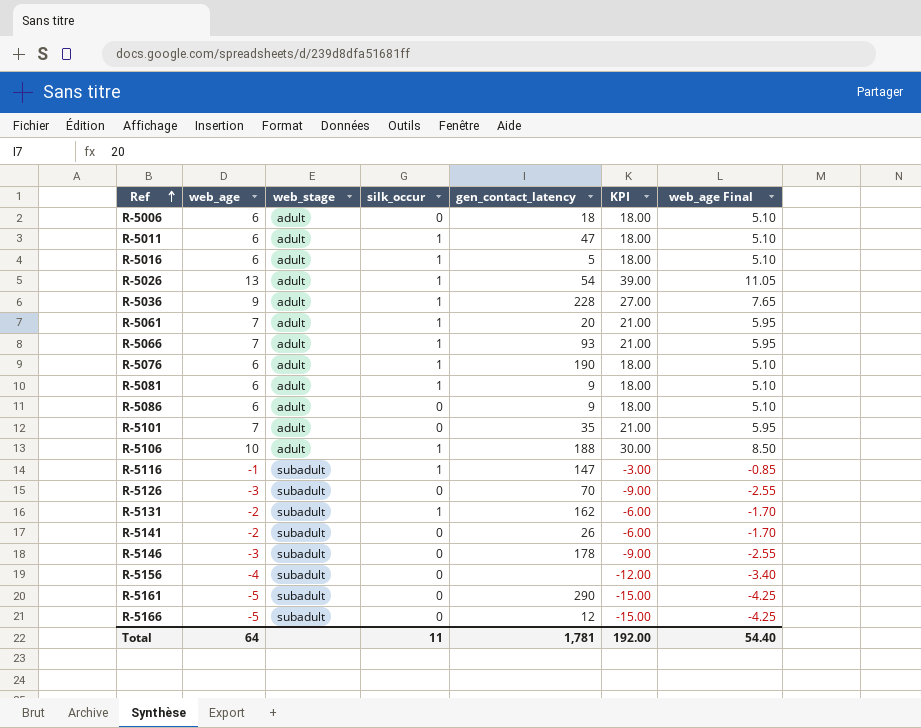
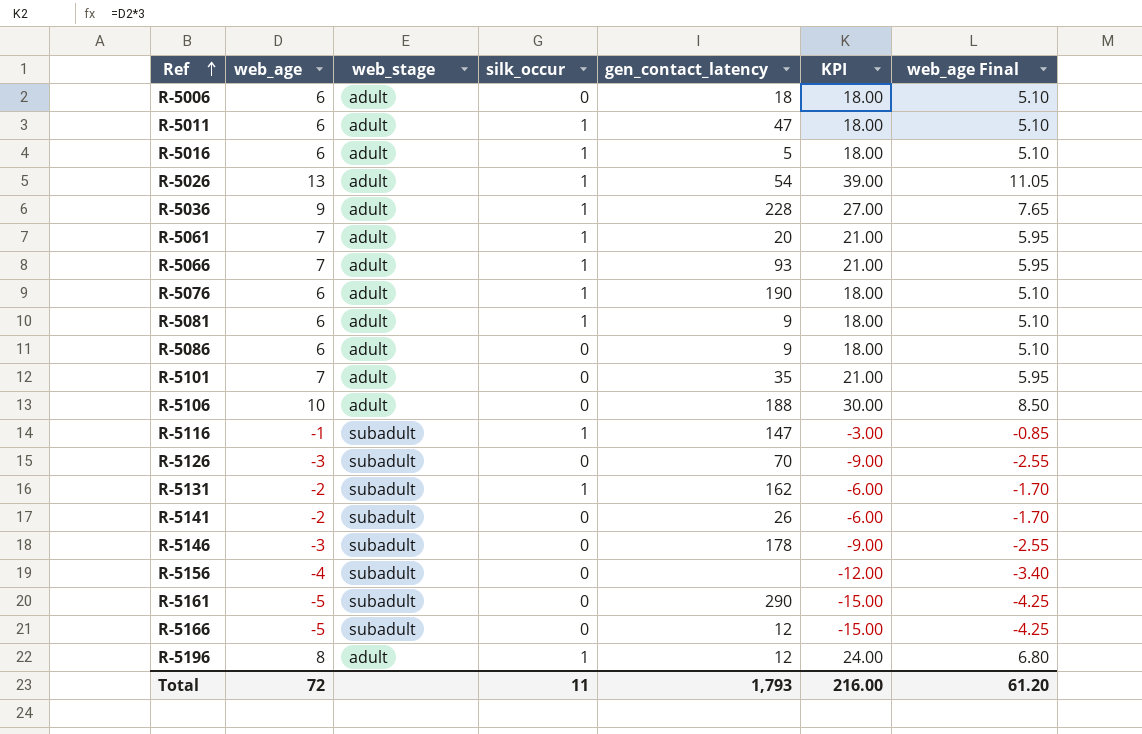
R-5106 | silk_occur: 1 -> 0
row R-5196: none -> 8 | adult | 1 | 12 | 24.00 | 6.80
Total | web_age: 64 -> 72
Total | gen_contact_latency: 1,781 -> 1,793
Total | KPI: 192.00 -> 216.00
Total | web_age Final: 54.40 -> 61.20

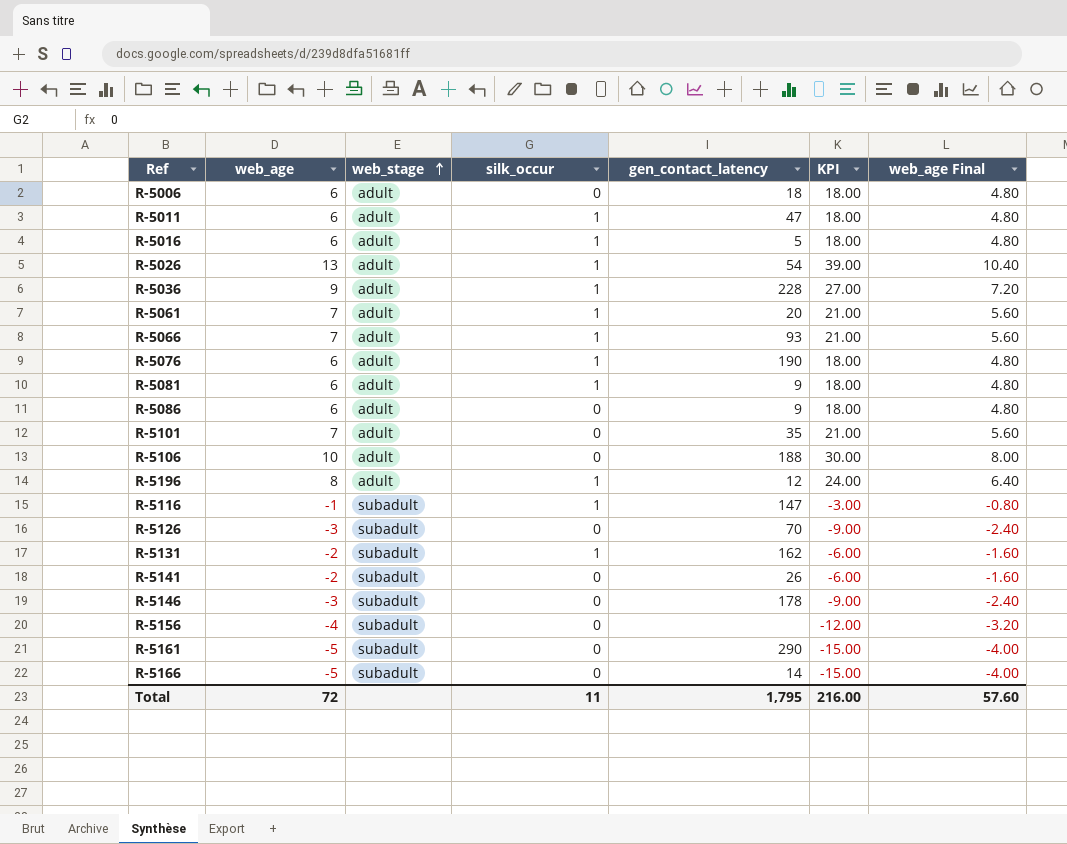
row order: Ref ascending -> web_stage ascending
column web_age Final | formula: [web_age] * 0.85 -> [web_age] * 0.8
R-5166 | gen_contact_latency: 12 -> 14
Total | gen_contact_latency: 1,793 -> 1,795
Total | web_age Final: 61.20 -> 57.60

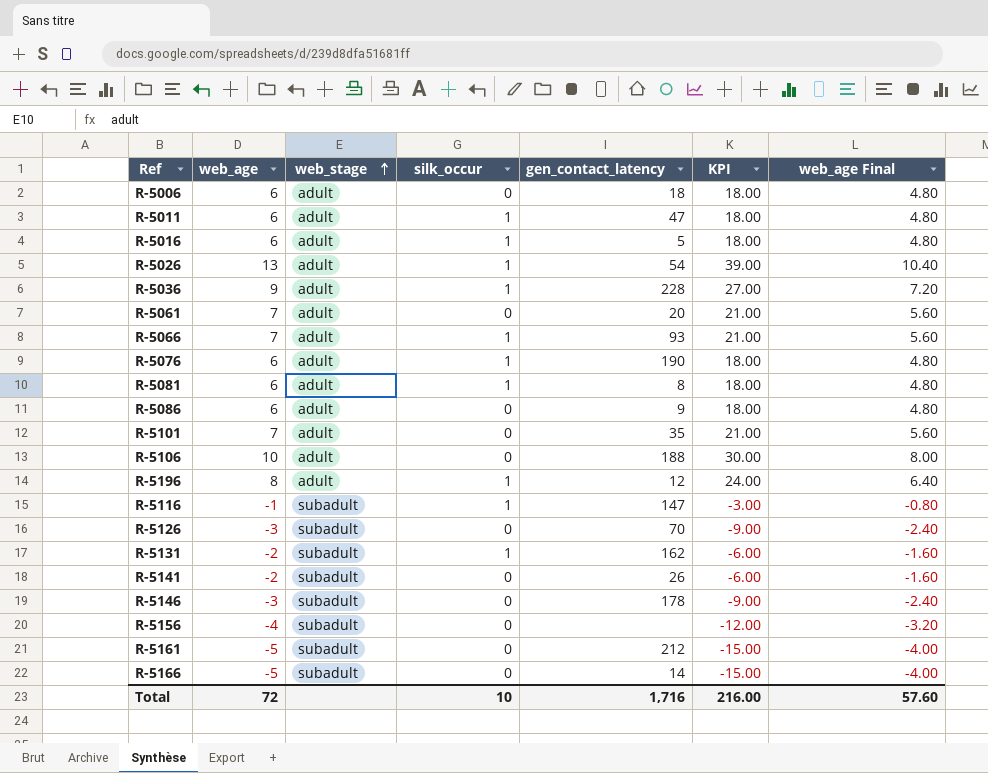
R-5061 | silk_occur: 1 -> 0
R-5081 | gen_contact_latency: 9 -> 8
R-5161 | gen_contact_latency: 290 -> 212
Total | silk_occur: 11 -> 10
Total | gen_contact_latency: 1,795 -> 1,716

